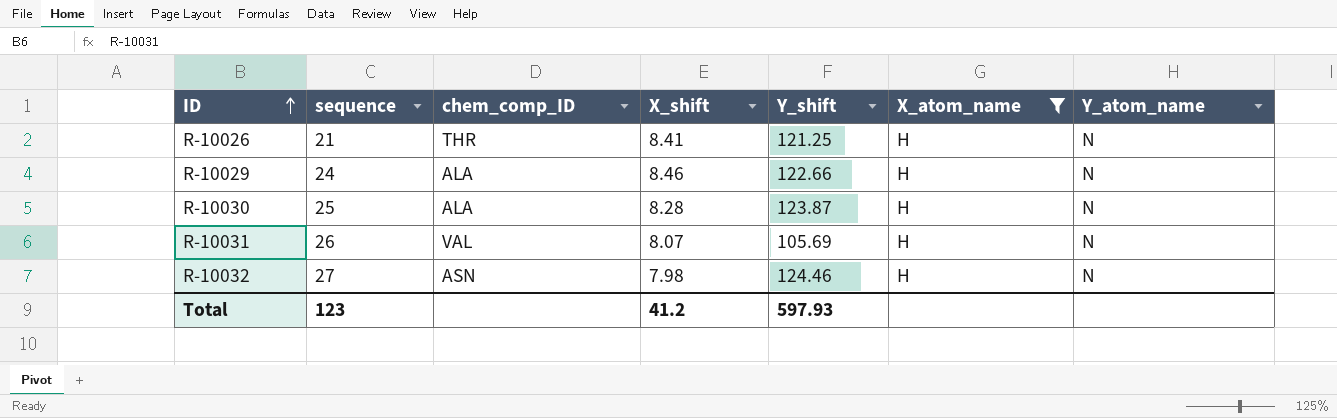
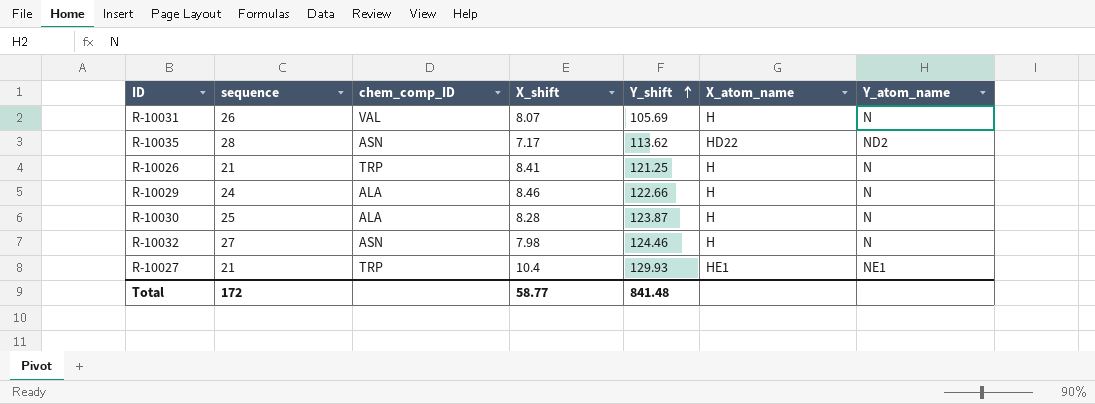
filter: X_atom_name = H -> none
row order: ID ascending -> Y_shift ascending
R-10026 | chem_comp_ID: THR -> TRP
Total | sequence: 123 -> 172
Total | X_shift: 41.2 -> 58.77
Total | Y_shift: 597.93 -> 841.48

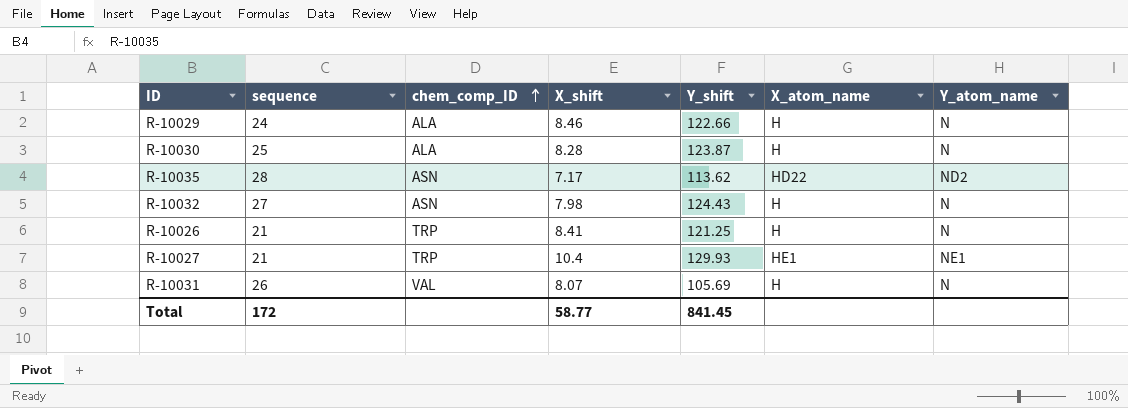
row order: Y_shift ascending -> chem_comp_ID ascending
R-10032 | Y_shift: 124.46 -> 124.43
Total | Y_shift: 841.48 -> 841.45

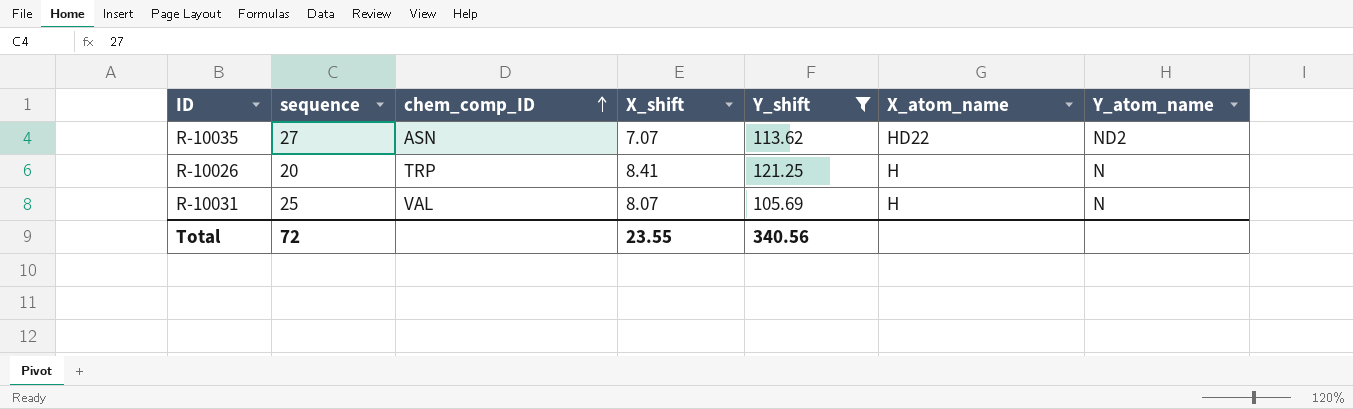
filter: none -> Y_shift <= 121.25
R-10035 | sequence: 28 -> 27
R-10035 | X_shift: 7.17 -> 7.07
R-10026 | sequence: 21 -> 20
R-10031 | sequence: 26 -> 25
Total | sequence: 172 -> 72
Total | X_shift: 58.77 -> 23.55
Total | Y_shift: 841.45 -> 340.56

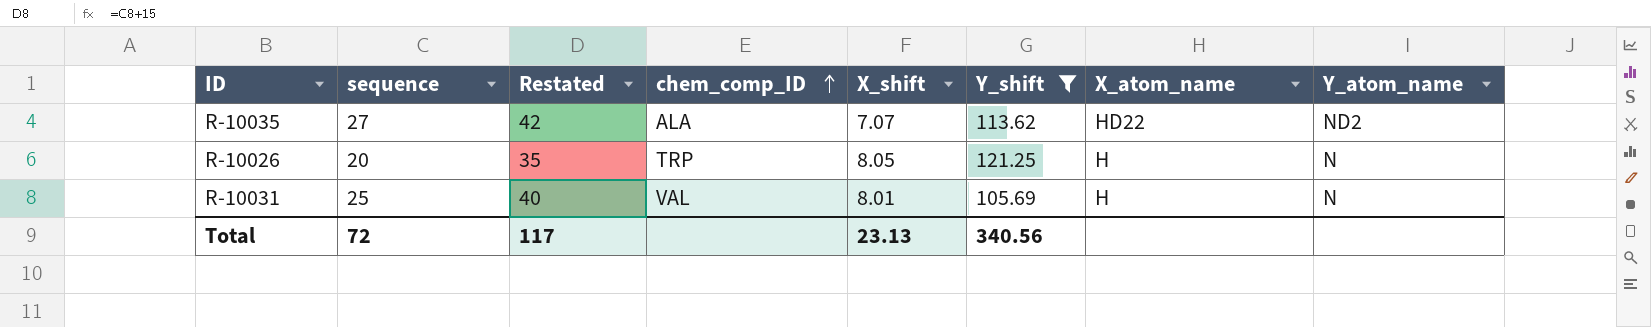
column Restated | formula: none -> [sequence] + 15
R-10035 | chem_comp_ID: ASN -> ALA
R-10026 | X_shift: 8.41 -> 8.05
R-10031 | X_shift: 8.07 -> 8.01
Total | X_shift: 23.55 -> 23.13

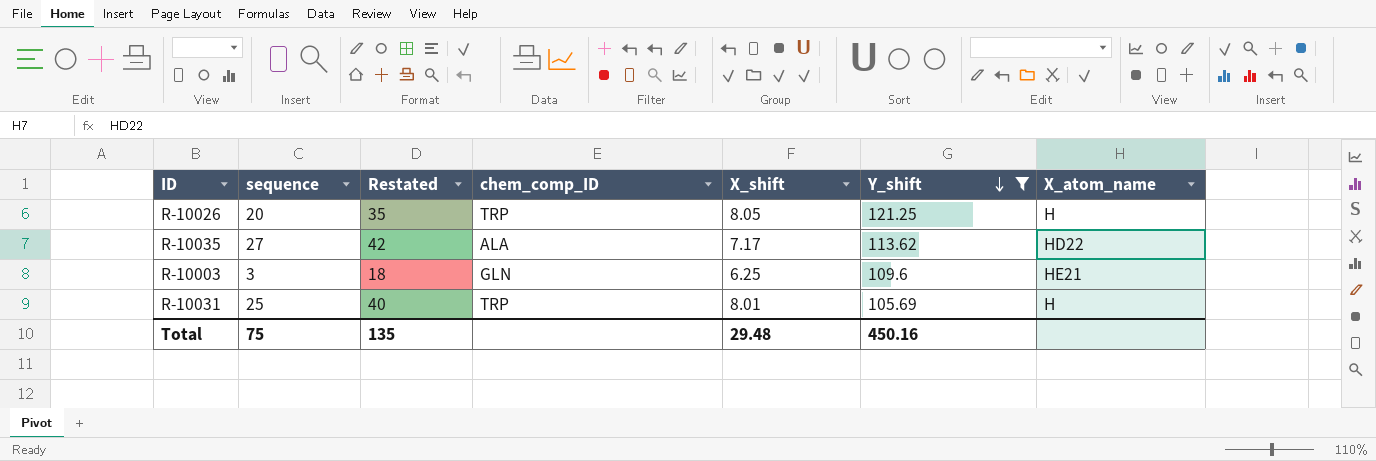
row order: chem_comp_ID ascending -> Y_shift descending
column Y_atom_name | position: 8 -> none
R-10035 | X_shift: 7.07 -> 7.17
row R-10003: none -> 3 | 18 | GLN | 6.25 | 109.6 | HE21
R-10031 | chem_comp_ID: VAL -> TRP
Total | sequence: 72 -> 75
Total | Restated: 117 -> 135
Total | X_shift: 23.13 -> 29.48
Total | Y_shift: 340.56 -> 450.16

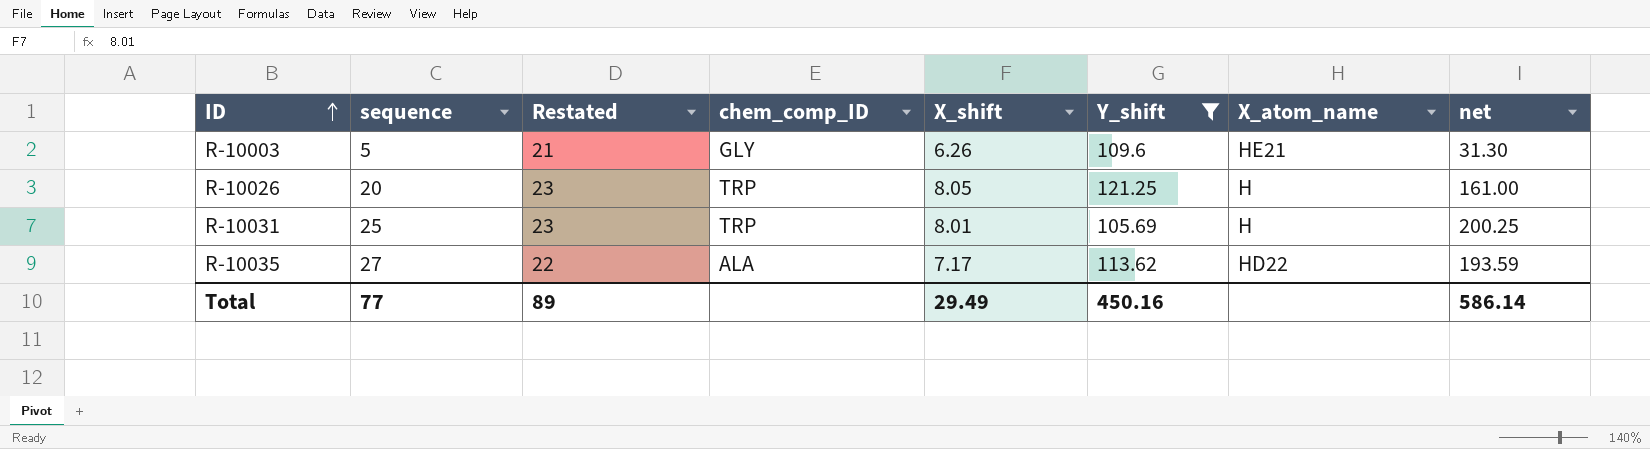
row order: Y_shift descending -> ID ascending
column Restated | formula: [sequence] + 15 -> [X_shift] + 15
column net | formula: none -> [sequence] * [X_shift]
R-10003 | sequence: 3 -> 5
R-10003 | chem_comp_ID: GLN -> GLY
R-10003 | X_shift: 6.25 -> 6.26
Total | sequence: 75 -> 77
Total | Restated: 135 -> 89
Total | X_shift: 29.48 -> 29.49

